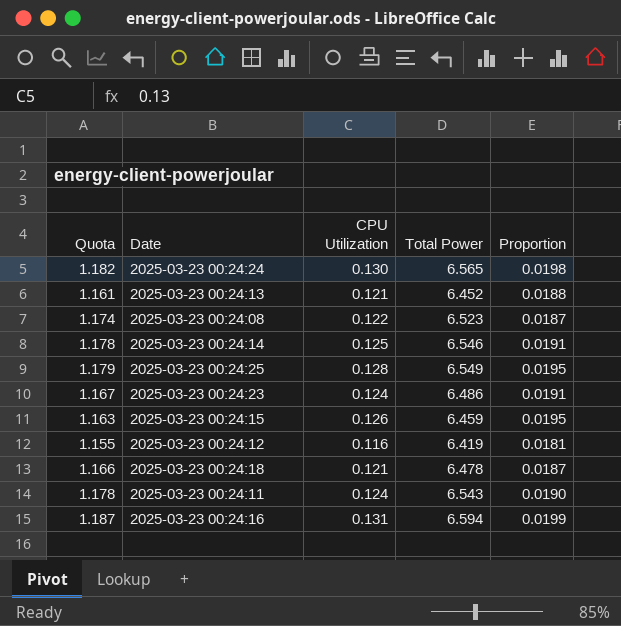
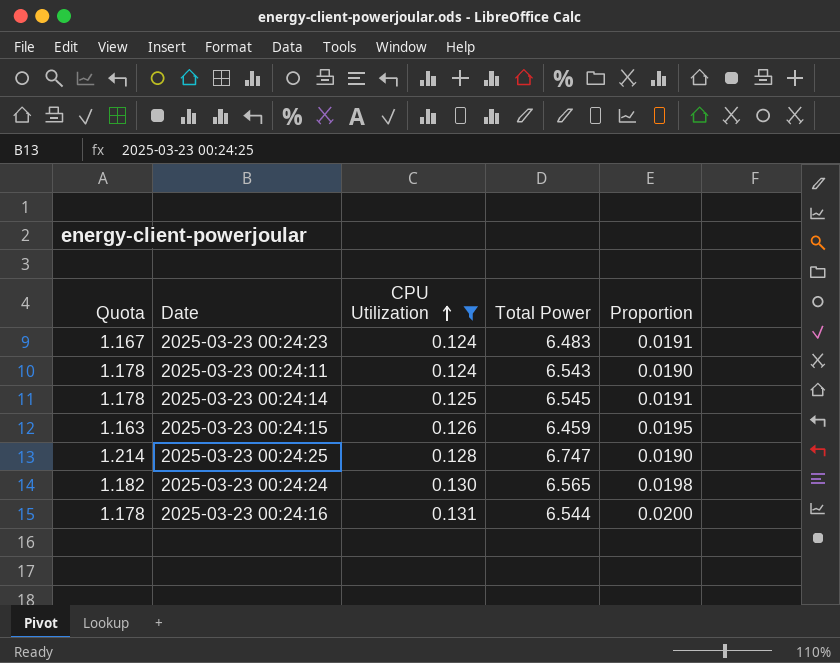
filter: none -> CPU Utilization >= 0.124
row order: none -> CPU Utilization ascending
2025-03-23 00:24:23 | Total Power: 6.486 -> 6.483
2025-03-23 00:24:14 | Total Power: 6.546 -> 6.545
2025-03-23 00:24:25 | Quota: 1.179 -> 1.214
2025-03-23 00:24:25 | Total Power: 6.549 -> 6.747
2025-03-23 00:24:25 | Proportion: 0.0195 -> 0.0190
2025-03-23 00:24:16 | Quota: 1.187 -> 1.178
2025-03-23 00:24:16 | Total Power: 6.594 -> 6.544
2025-03-23 00:24:16 | Proportion: 0.0199 -> 0.0200

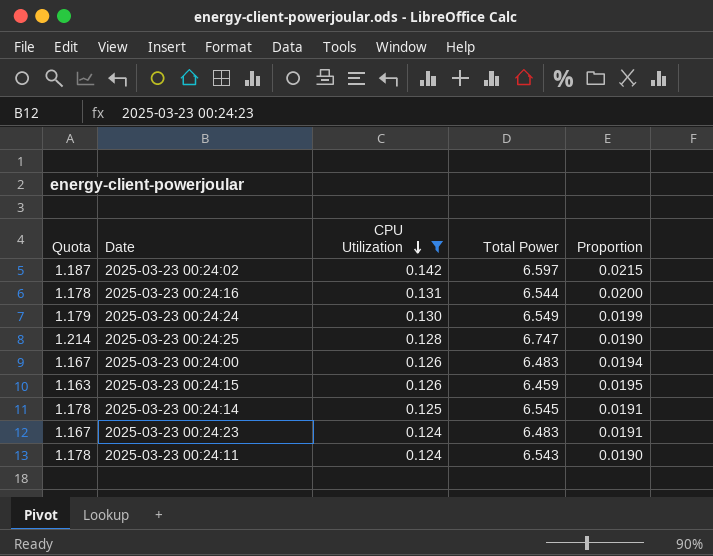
row order: CPU Utilization ascending -> CPU Utilization descending
row 2025-03-23 00:24:02: none -> 1.187 | 0.142 | 6.597 | 0.0215
2025-03-23 00:24:24 | Quota: 1.182 -> 1.179
2025-03-23 00:24:24 | Total Power: 6.565 -> 6.549
2025-03-23 00:24:24 | Proportion: 0.0198 -> 0.0199
row 2025-03-23 00:24:00: none -> 1.167 | 0.126 | 6.483 | 0.0194

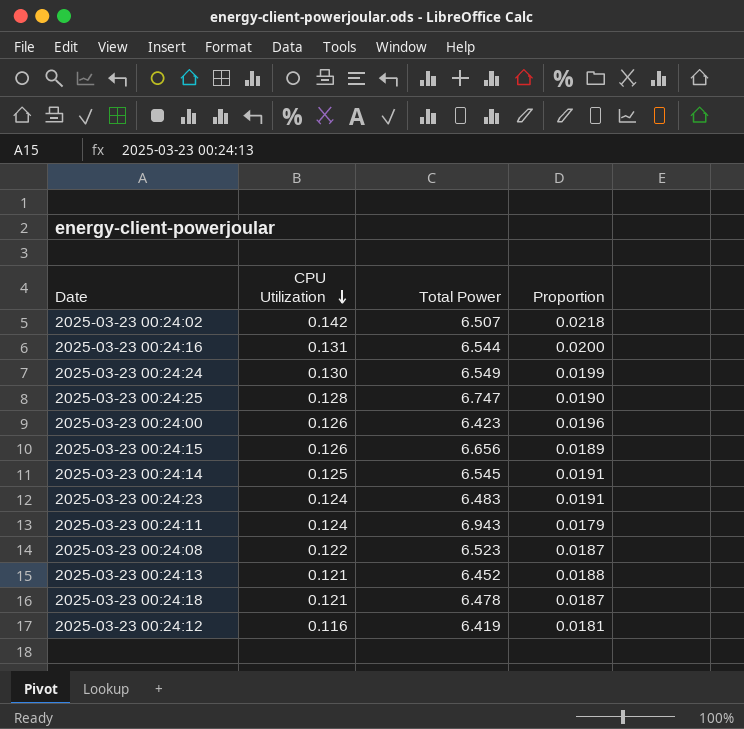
filter: CPU Utilization >= 0.124 -> none
column Quota | formula: [Total Power] * 0.18 -> none
2025-03-23 00:24:02 | Total Power: 6.597 -> 6.507
2025-03-23 00:24:02 | Proportion: 0.0215 -> 0.0218
2025-03-23 00:24:00 | Total Power: 6.483 -> 6.423
2025-03-23 00:24:00 | Proportion: 0.0194 -> 0.0196
2025-03-23 00:24:15 | Total Power: 6.459 -> 6.656
2025-03-23 00:24:15 | Proportion: 0.0195 -> 0.0189
2025-03-23 00:24:11 | Total Power: 6.543 -> 6.943
2025-03-23 00:24:11 | Proportion: 0.0190 -> 0.0179

